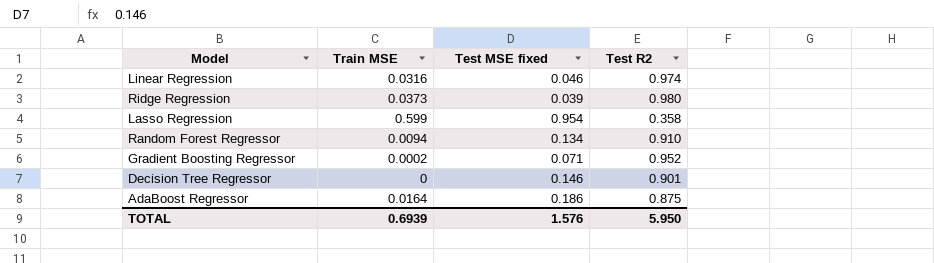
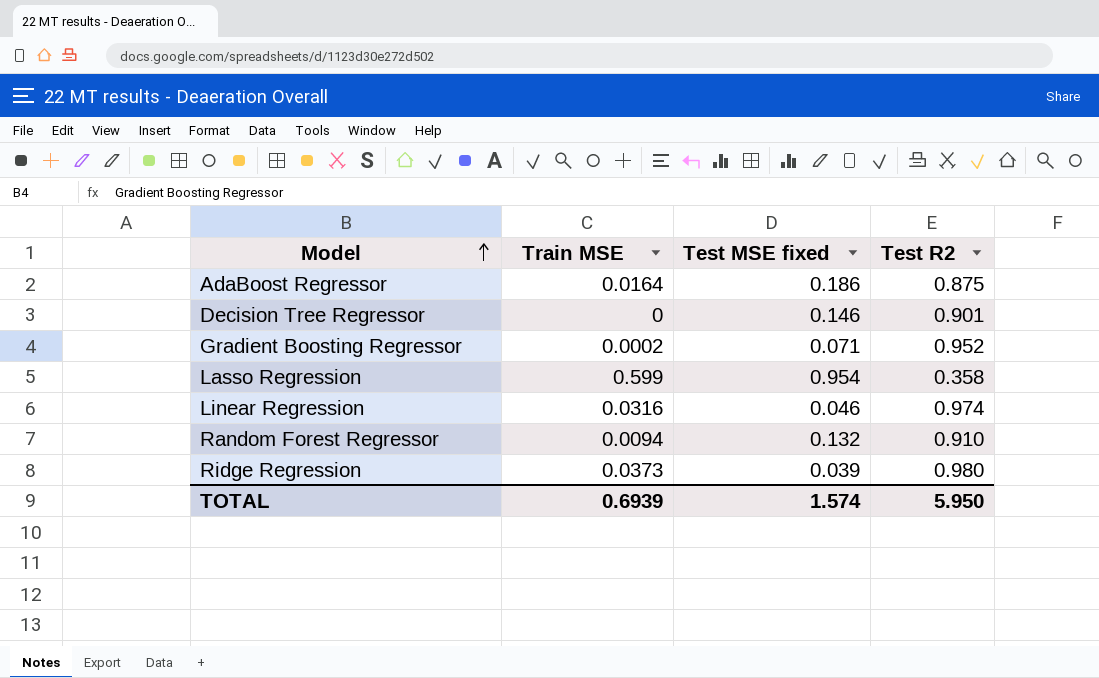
row order: none -> Model ascending
Random Forest Regressor | Test MSE fixed: 0.134 -> 0.132
TOTAL | Test MSE fixed: 1.576 -> 1.574

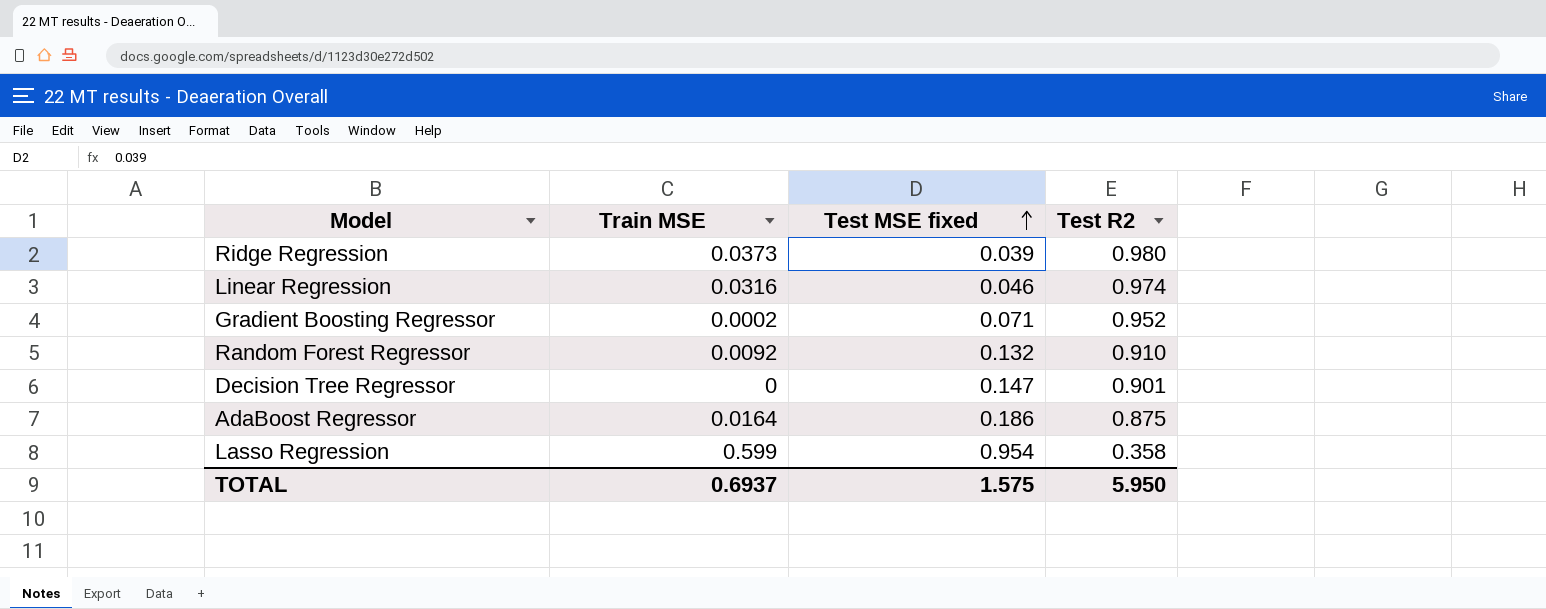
row order: Model ascending -> Test MSE fixed ascending
Random Forest Regressor | Train MSE: 0.0094 -> 0.0092
Decision Tree Regressor | Test MSE fixed: 0.146 -> 0.147
TOTAL | Train MSE: 0.6939 -> 0.6937
TOTAL | Test MSE fixed: 1.574 -> 1.575

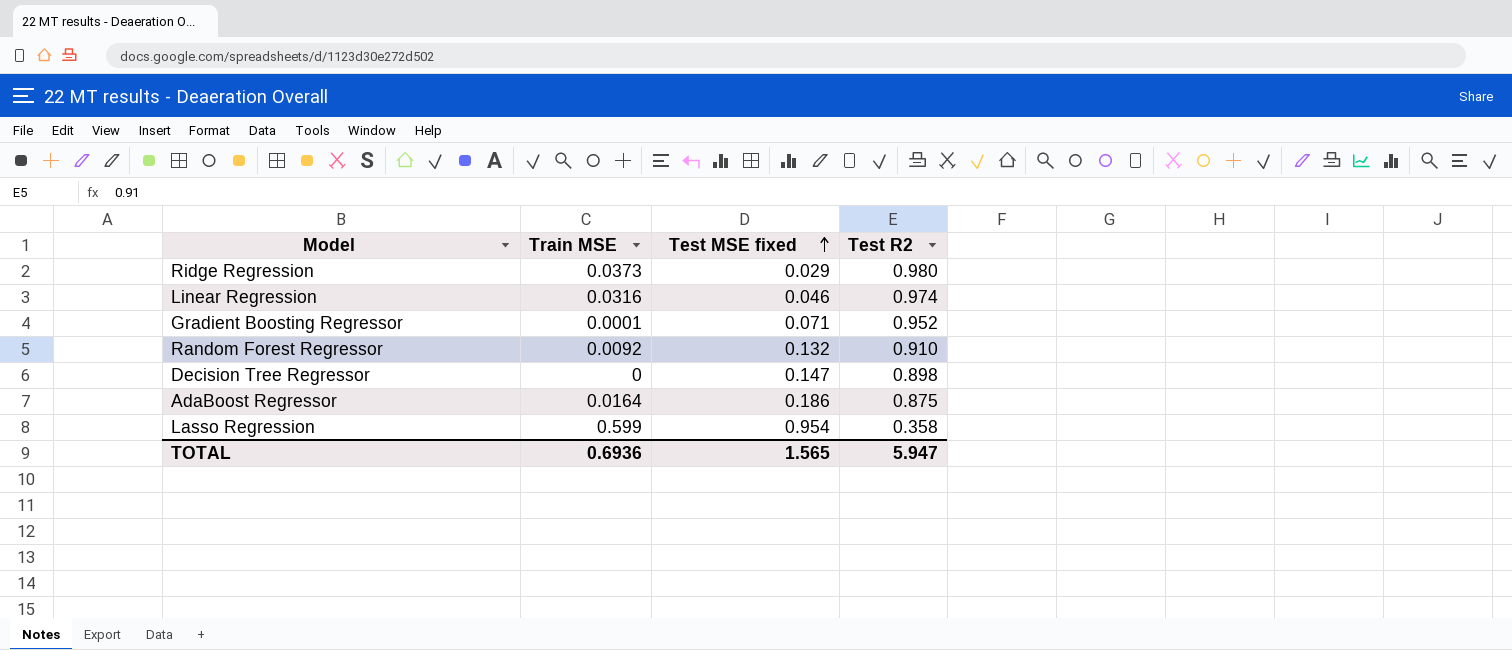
Ridge Regression | Test MSE fixed: 0.039 -> 0.029
Gradient Boosting Regressor | Train MSE: 0.0002 -> 0.0001
Decision Tree Regressor | Test R2: 0.901 -> 0.898
TOTAL | Train MSE: 0.6937 -> 0.6936
TOTAL | Test MSE fixed: 1.575 -> 1.565
TOTAL | Test R2: 5.950 -> 5.947

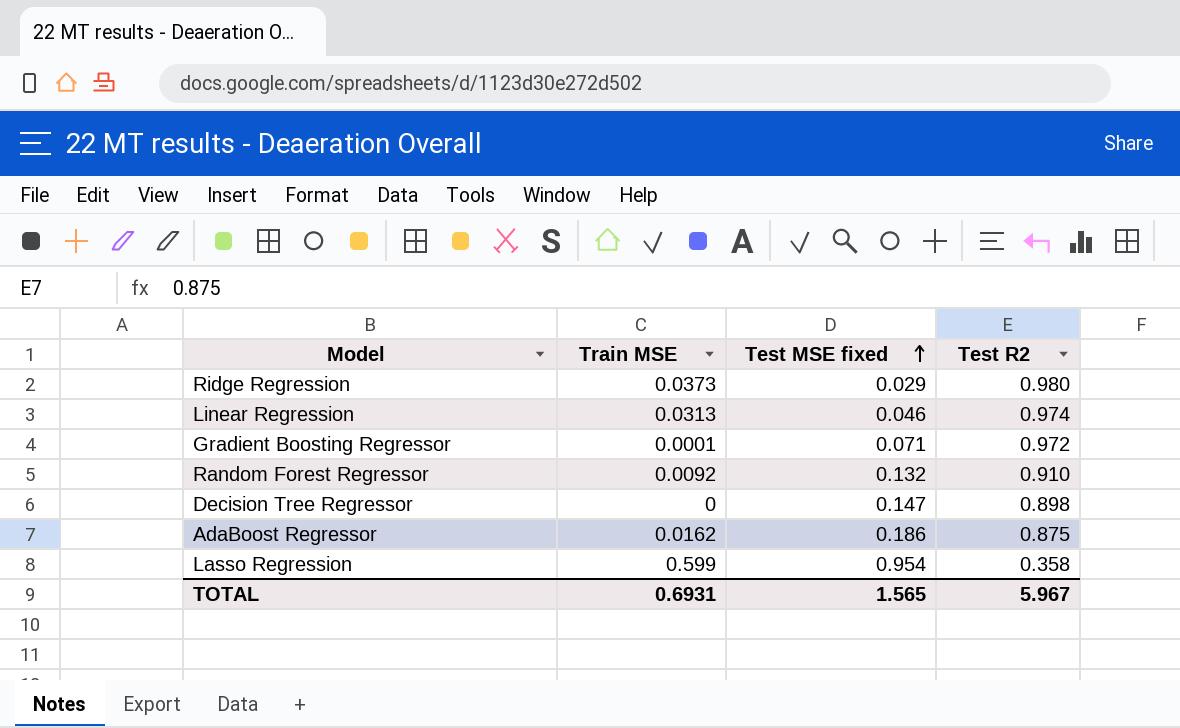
Linear Regression | Train MSE: 0.0316 -> 0.0313
Gradient Boosting Regressor | Test R2: 0.952 -> 0.972
AdaBoost Regressor | Train MSE: 0.0164 -> 0.0162
TOTAL | Train MSE: 0.6936 -> 0.6931
TOTAL | Test R2: 5.947 -> 5.967

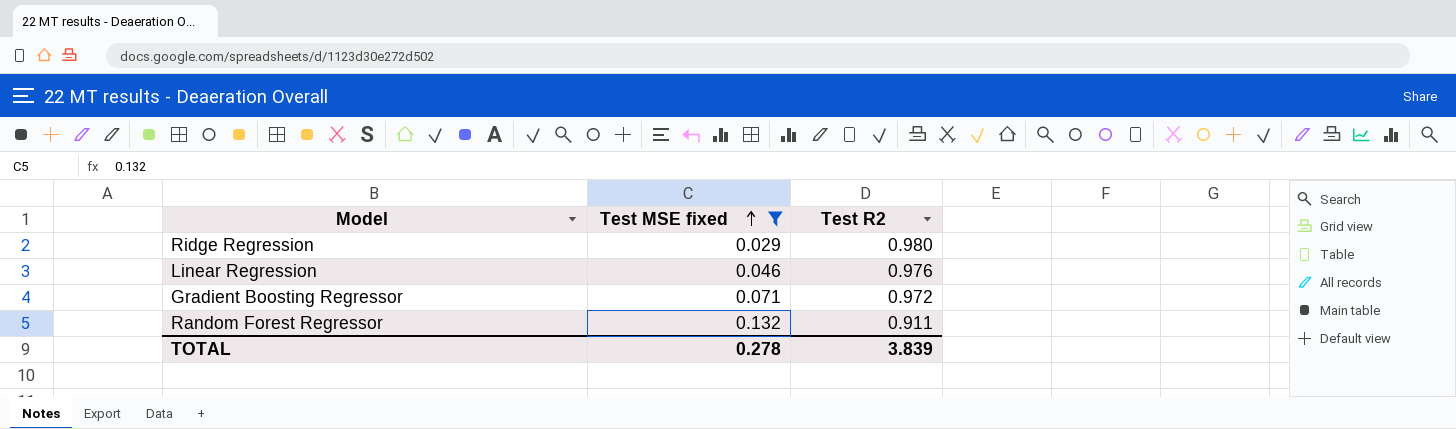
filter: none -> Test MSE fixed <= 0.132
column Train MSE | position: 2 -> none
Linear Regression | Test R2: 0.974 -> 0.976
Random Forest Regressor | Test R2: 0.910 -> 0.911
TOTAL | Test MSE fixed: 1.565 -> 0.278
TOTAL | Test R2: 5.967 -> 3.839

